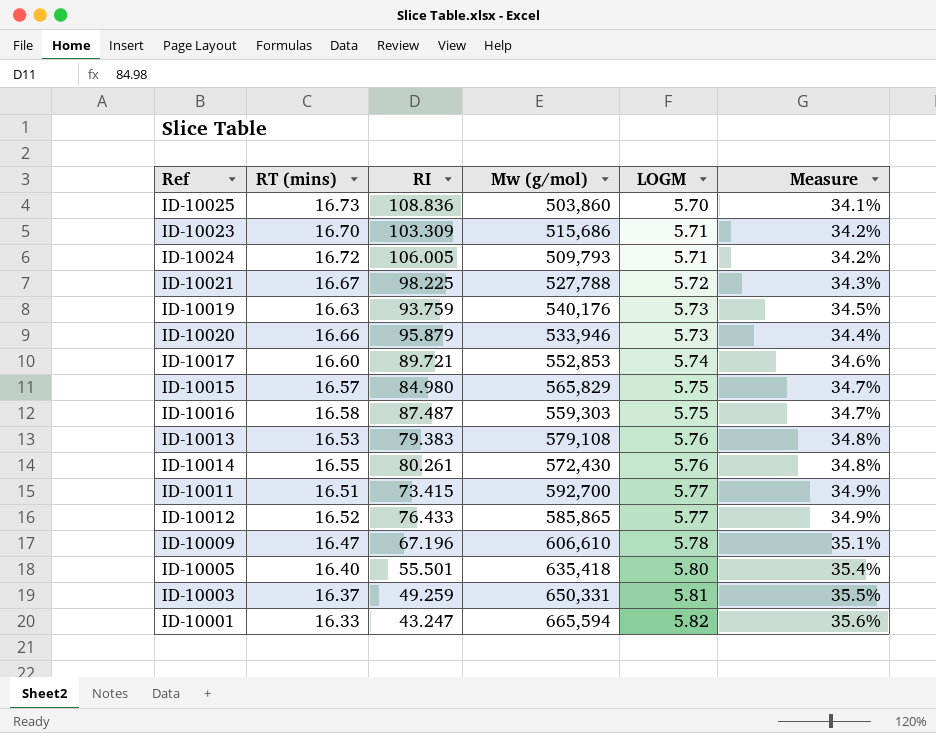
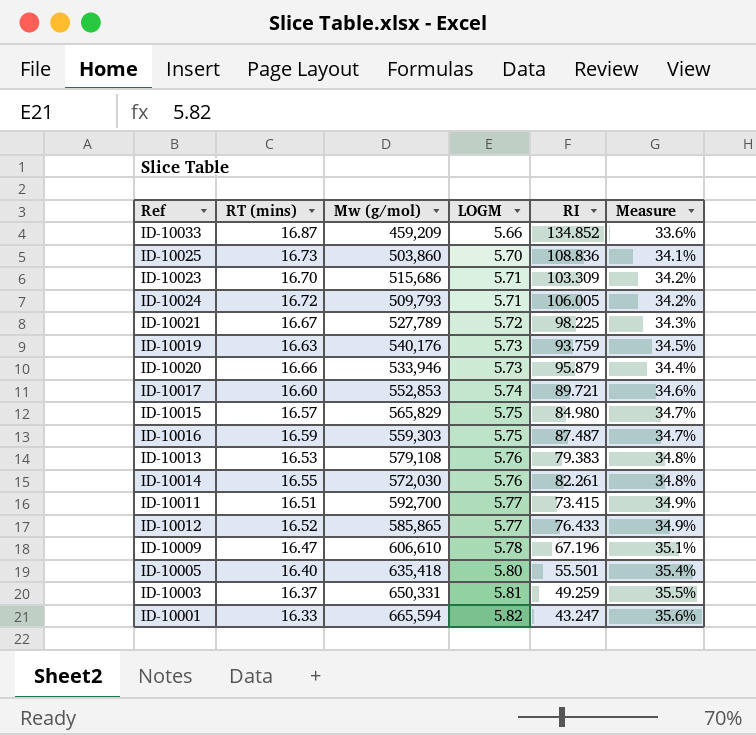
column RI | position: 3 -> 5
row ID-10033: none -> 16.87 | 459,209 | 5.66 | 134.852 | 33.6%
ID-10021 | Mw (g/mol): 527,788 -> 527,789
ID-10016 | RT (mins): 16.58 -> 16.59
ID-10014 | Mw (g/mol): 572,430 -> 572,030
ID-10014 | RI: 80.261 -> 82.261

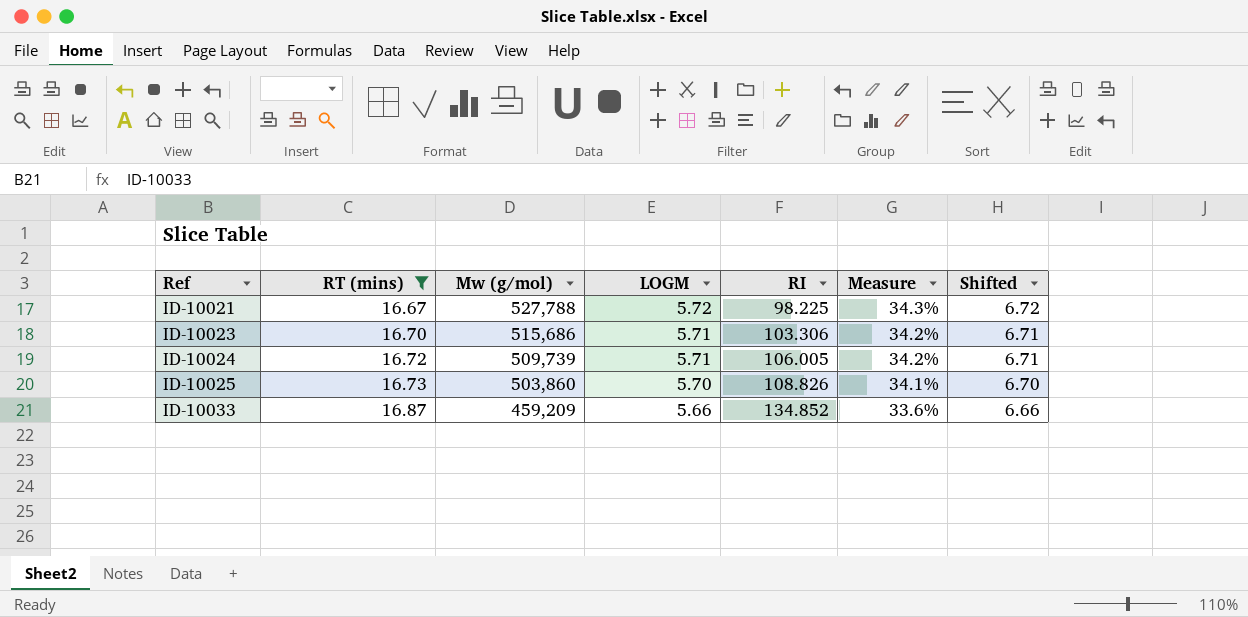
filter: none -> RT (mins) >= 16.67
row order: LOGM ascending -> Ref ascending
column Shifted | formula: none -> [LOGM] + 1
ID-10021 | Mw (g/mol): 527,789 -> 527,788
ID-10023 | RI: 103.309 -> 103.306
ID-10024 | Mw (g/mol): 509,793 -> 509,739
ID-10025 | RI: 108.836 -> 108.826

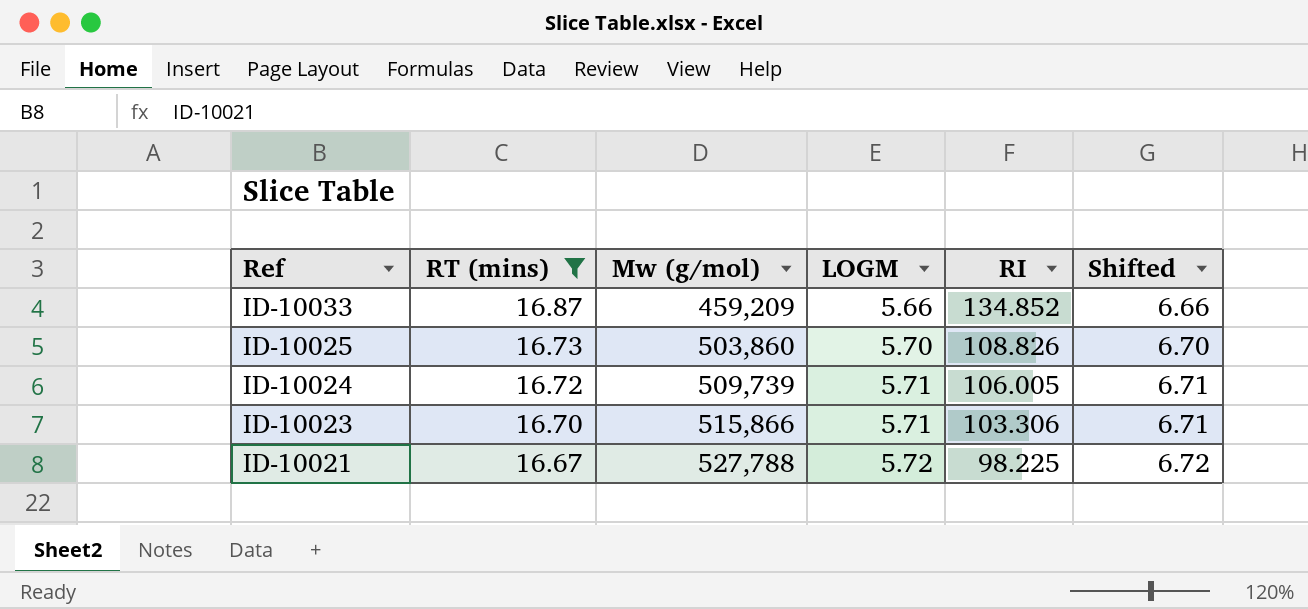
row order: Ref ascending -> Ref descending
column Measure | formula: [LOGM] / [RT (mins)] -> none
ID-10023 | Mw (g/mol): 515,686 -> 515,866

